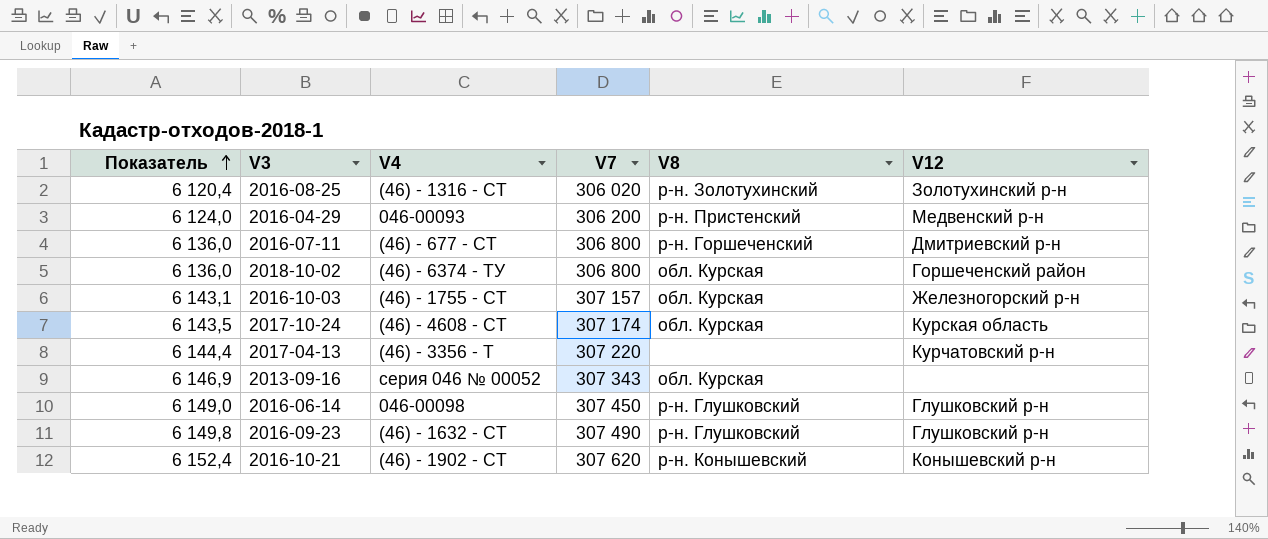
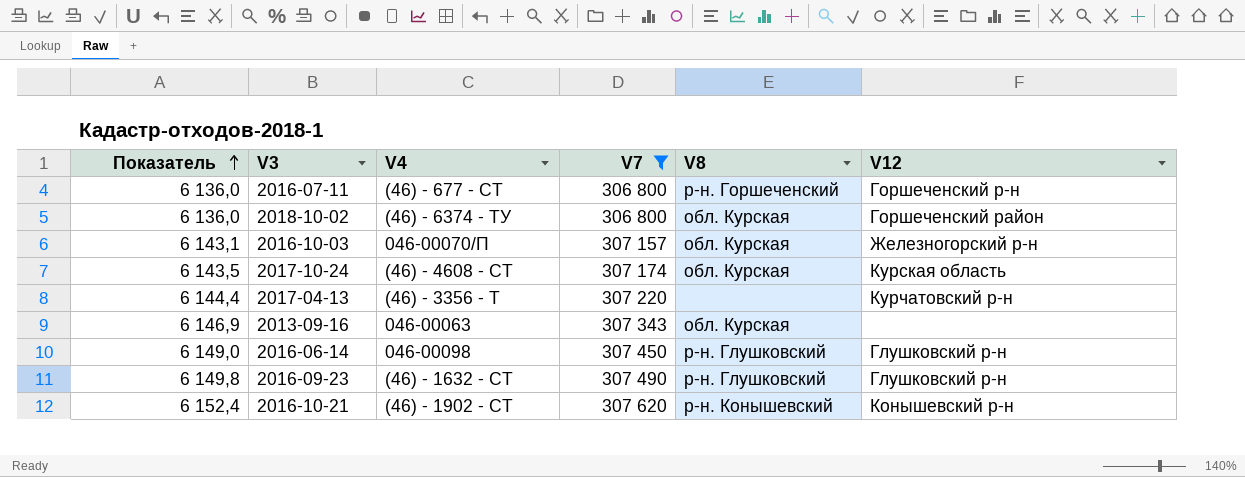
filter: none -> V7 >= 306 800
2016-07-11 | V12: Дмитриевский р-н -> Горшеченский р-н
2016-10-03 | V4: (46) - 1755 - СТ -> 046-00070/П
2013-09-16 | V4: серия 046 № 00052 -> 046-00063

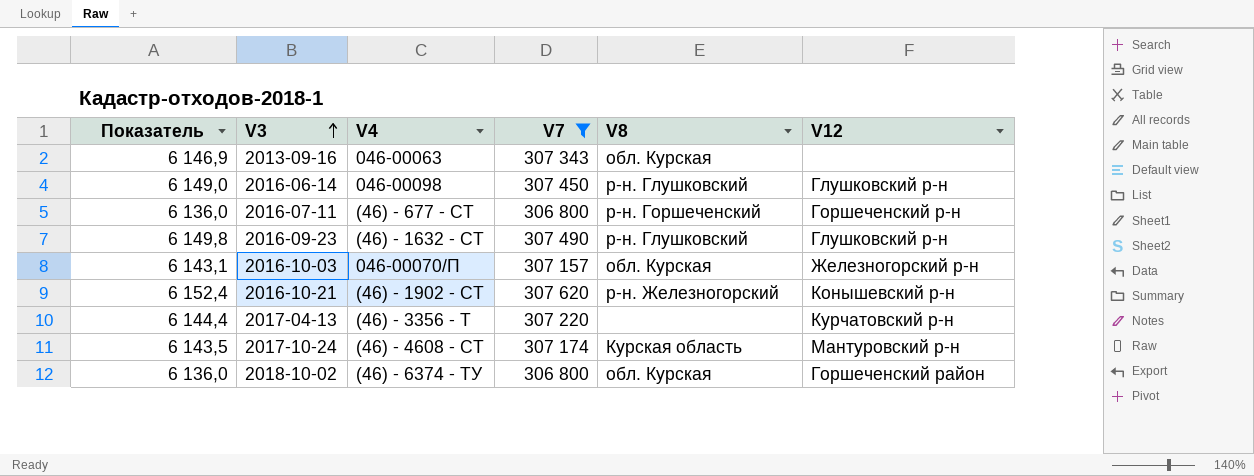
row order: Показатель ascending -> V3 ascending
2016-10-21 | V8: р-н. Конышевский -> р-н. Железногорский
2017-10-24 | V8: обл. Курская -> Курская область
2017-10-24 | V12: Курская область -> Мантуровский р-н

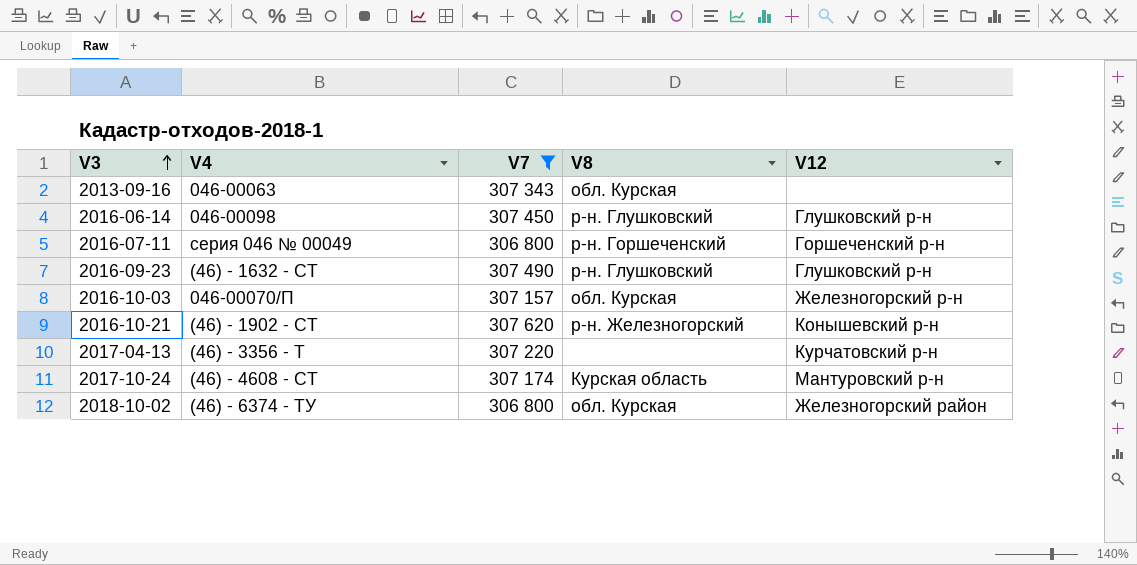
column Показатель | formula: [V7] * 0,02 -> none
2016-07-11 | V4: (46) - 677 - СТ -> серия 046 № 00049
2018-10-02 | V12: Горшеченский район -> Железногорский район

